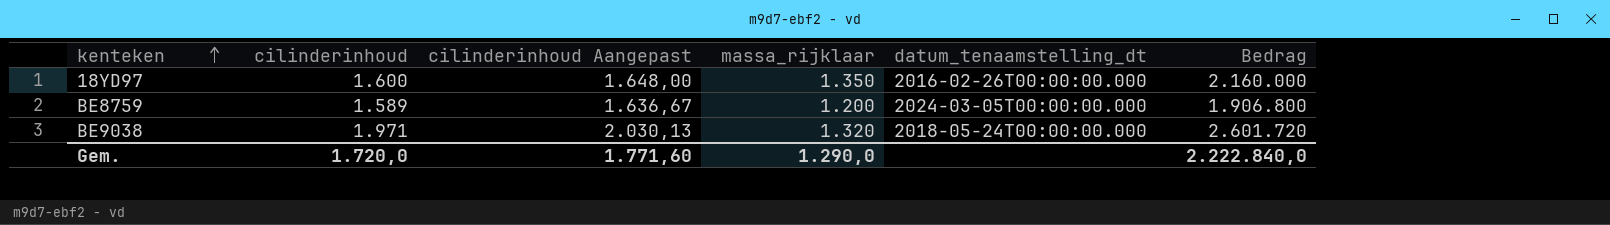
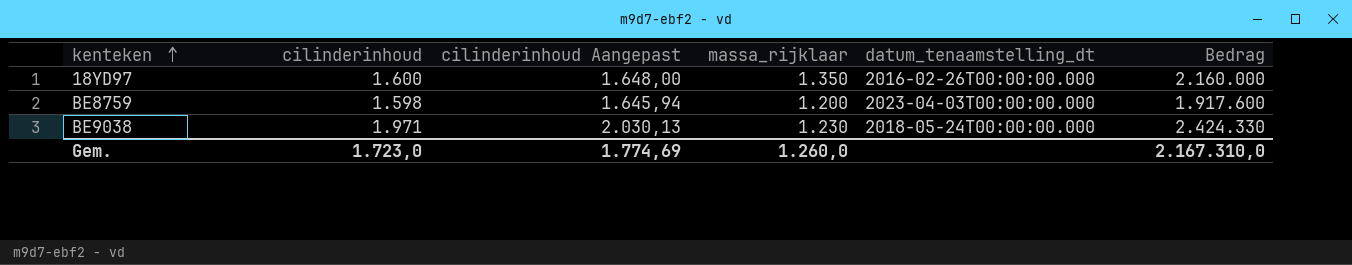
BE8759 | cilinderinhoud: 1.589 -> 1.598
BE8759 | cilinderinhoud Aangepast: 1.636,67 -> 1.645,94
BE8759 | datum_tenaamstelling_dt: 2024-03-05T00:00:00.000 -> 2023-04-03T00:00:00.000
BE8759 | Bedrag: 1.906.800 -> 1.917.600
BE9038 | massa_rijklaar: 1.320 -> 1.230
BE9038 | Bedrag: 2.601.720 -> 2.424.330
Gem. | cilinderinhoud: 1.720,0 -> 1.723,0
Gem. | cilinderinhoud Aangepast: 1.771,60 -> 1.774,69
Gem. | massa_rijklaar: 1.290,0 -> 1.260,0
Gem. | Bedrag: 2.222.840,0 -> 2.167.310,0

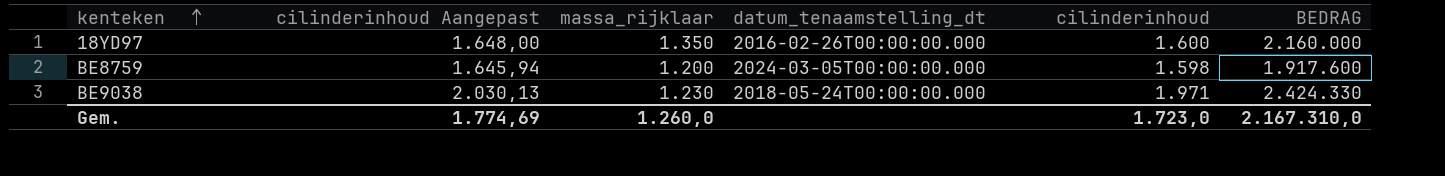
column cilinderinhoud | position: 2 -> 5
column name: Bedrag -> BEDRAG
BE8759 | datum_tenaamstelling_dt: 2023-04-03T00:00:00.000 -> 2024-03-05T00:00:00.000

